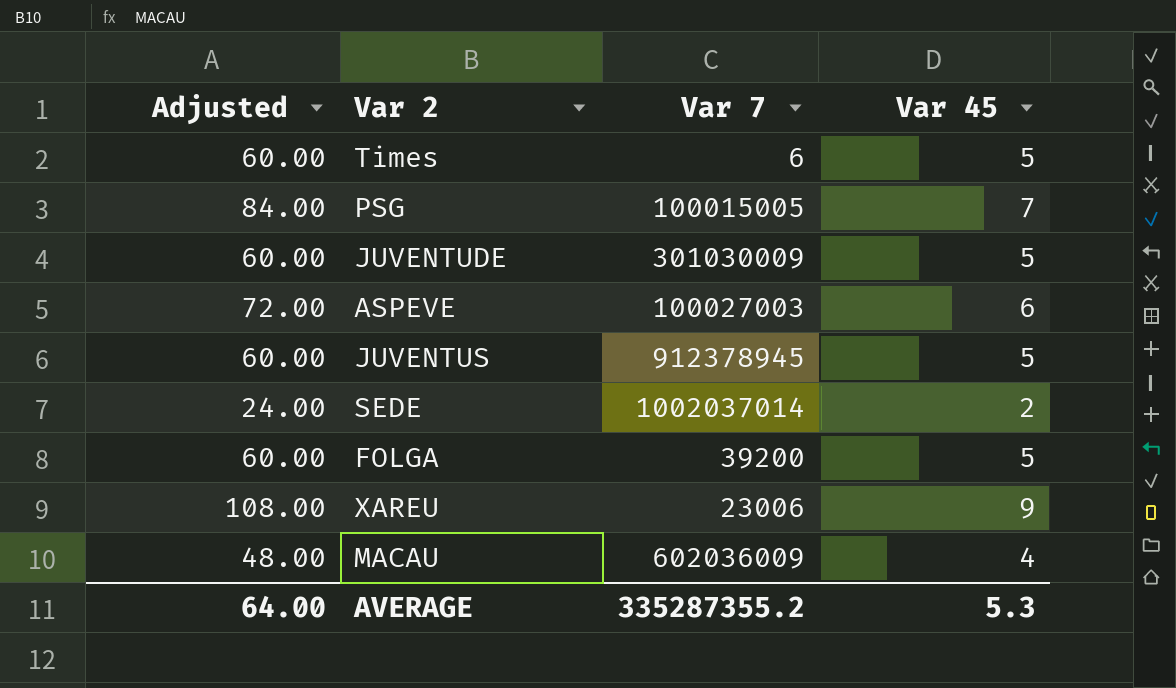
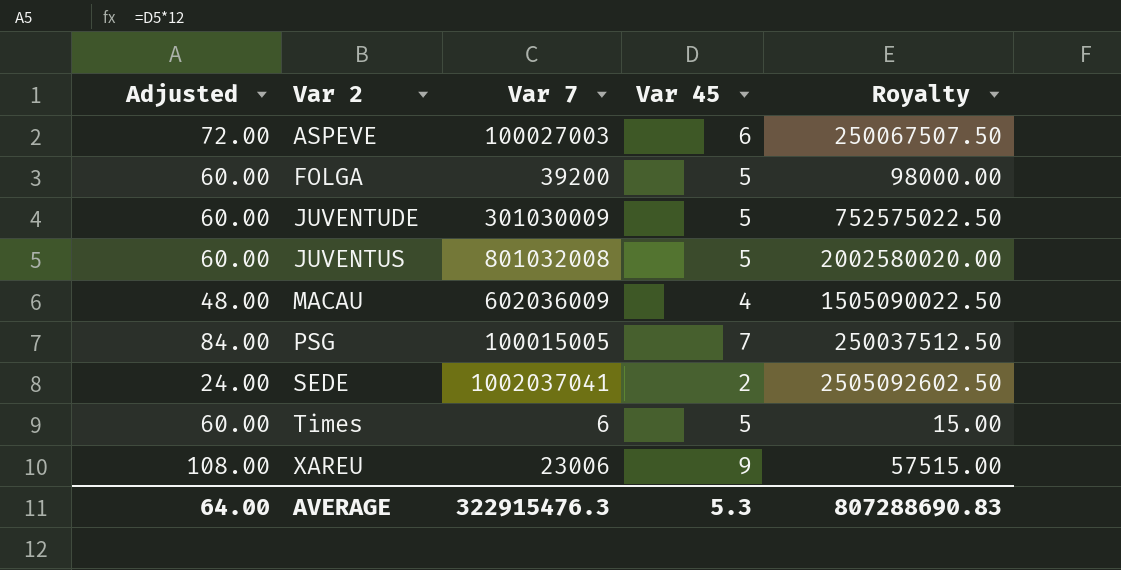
row order: none -> Var 2 ascending
column Royalty | formula: none -> [Var 7] * 2.5
JUVENTUS | Var 7: 912378945 -> 801032008
SEDE | Var 7: 1002037014 -> 1002037041
AVERAGE | Var 7: 335287355.2 -> 322915476.3

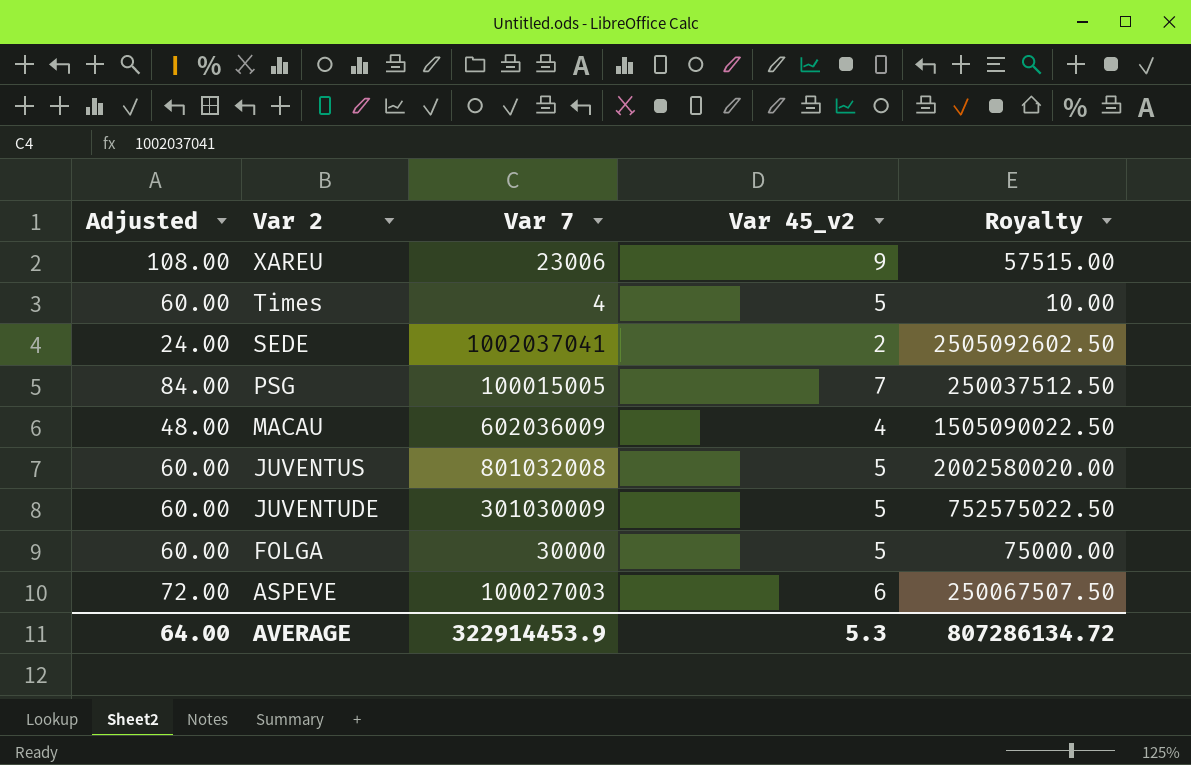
row order: Var 2 ascending -> Var 2 descending
column name: Var 45 -> Var 45_v2
Times | Var 7: 6 -> 4
Times | Royalty: 15.00 -> 10.00
FOLGA | Var 7: 39200 -> 30000
FOLGA | Royalty: 98000.00 -> 75000.00
AVERAGE | Var 7: 322915476.3 -> 322914453.9
AVERAGE | Royalty: 807288690.83 -> 807286134.72

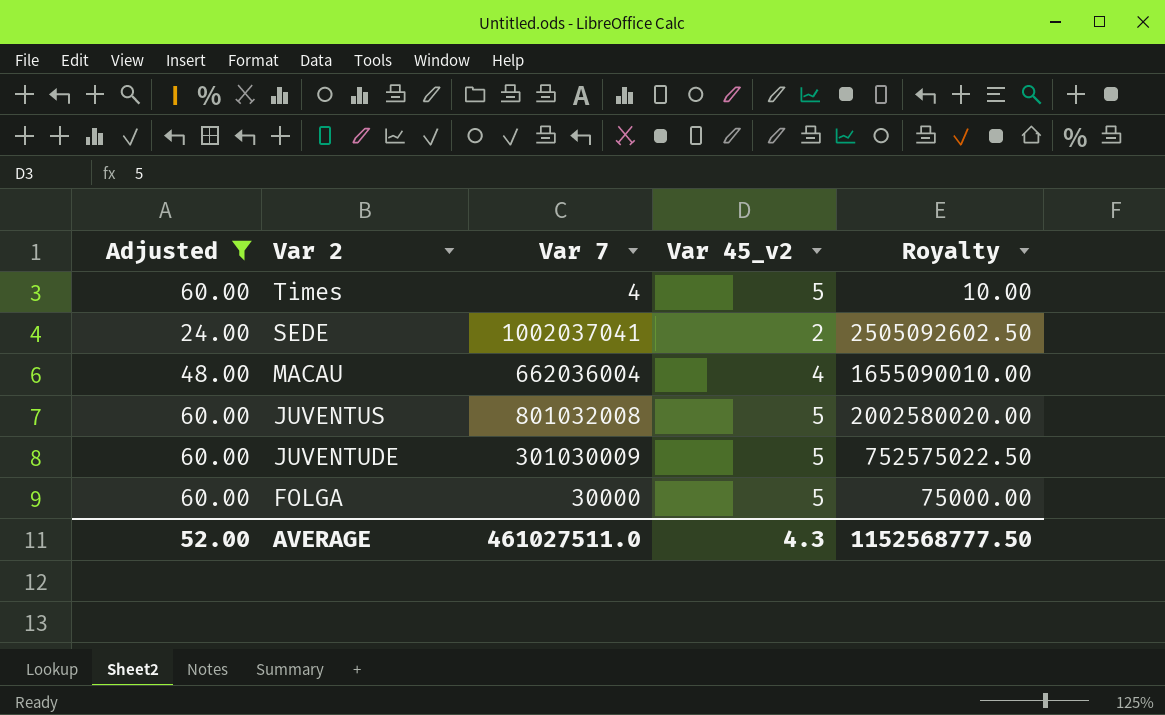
filter: none -> Adjusted <= 60.00
MACAU | Var 7: 602036009 -> 662036004
MACAU | Royalty: 1505090022.50 -> 1655090010.00
AVERAGE | Adjusted: 64.00 -> 52.00
AVERAGE | Var 7: 322914453.9 -> 461027511.0
AVERAGE | Var 45_v2: 5.3 -> 4.3
AVERAGE | Royalty: 807286134.72 -> 1152568777.50

